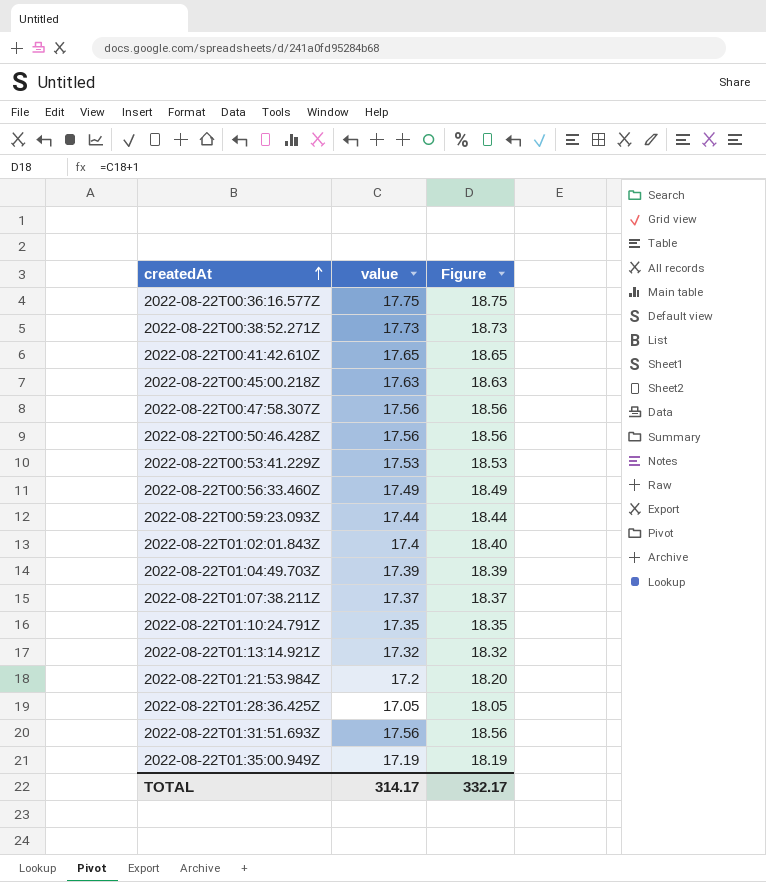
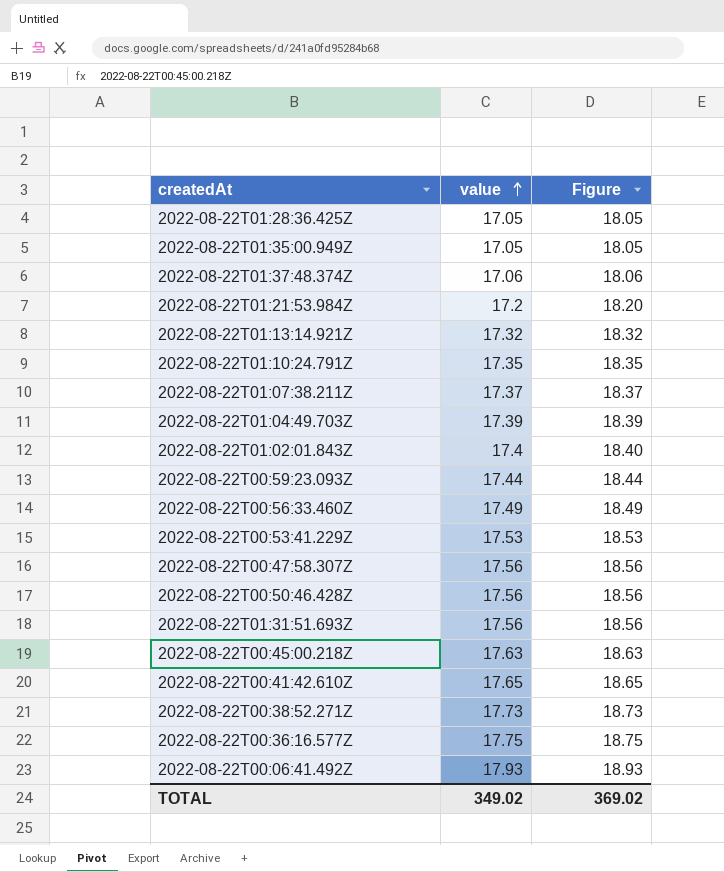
row order: createdAt ascending -> value ascending
2022-08-22T01:35:00.949Z | value: 17.19 -> 17.05
2022-08-22T01:35:00.949Z | Figure: 18.19 -> 18.05
row 2022-08-22T01:37:48.374Z: none -> 17.06 | 18.06
row 2022-08-22T00:06:41.492Z: none -> 17.93 | 18.93
TOTAL | value: 314.17 -> 349.02
TOTAL | Figure: 332.17 -> 369.02

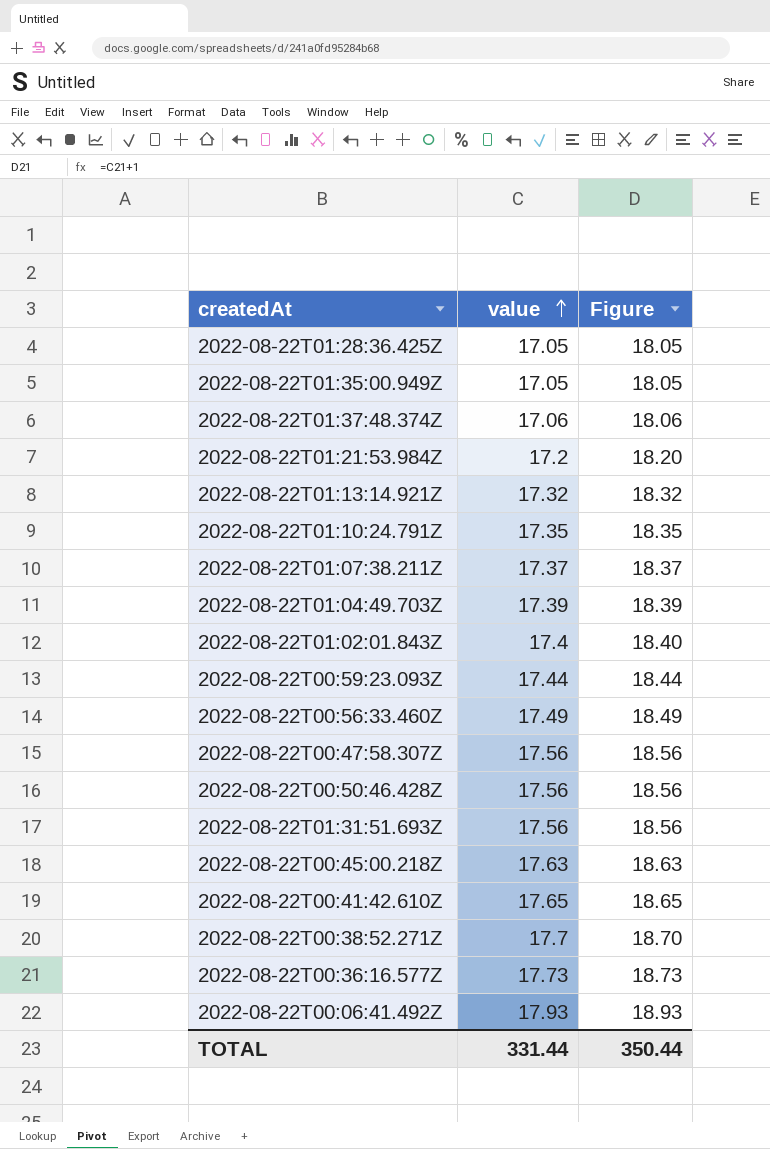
row 2022-08-22T00:53:41.229Z: 17.53 | 18.53 -> none
2022-08-22T00:38:52.271Z | value: 17.73 -> 17.7
2022-08-22T00:38:52.271Z | Figure: 18.73 -> 18.70
2022-08-22T00:36:16.577Z | value: 17.75 -> 17.73
2022-08-22T00:36:16.577Z | Figure: 18.75 -> 18.73
TOTAL | value: 349.02 -> 331.44
TOTAL | Figure: 369.02 -> 350.44

